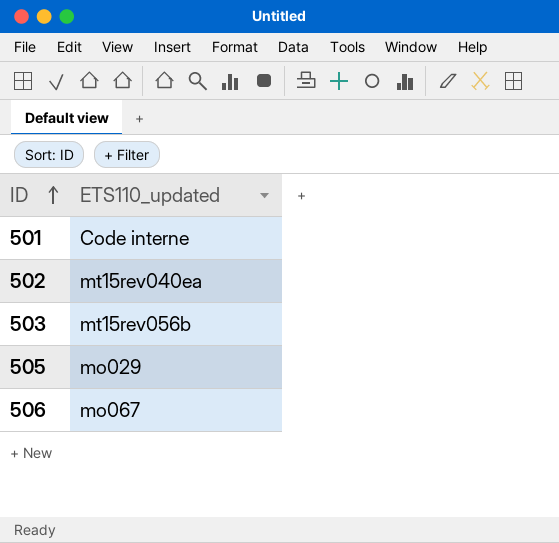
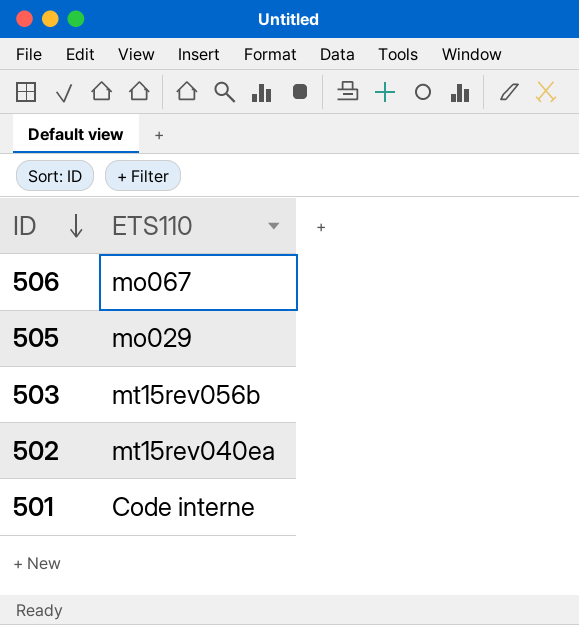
row order: ID ascending -> ID descending
column name: ETS110_updated -> ETS110

